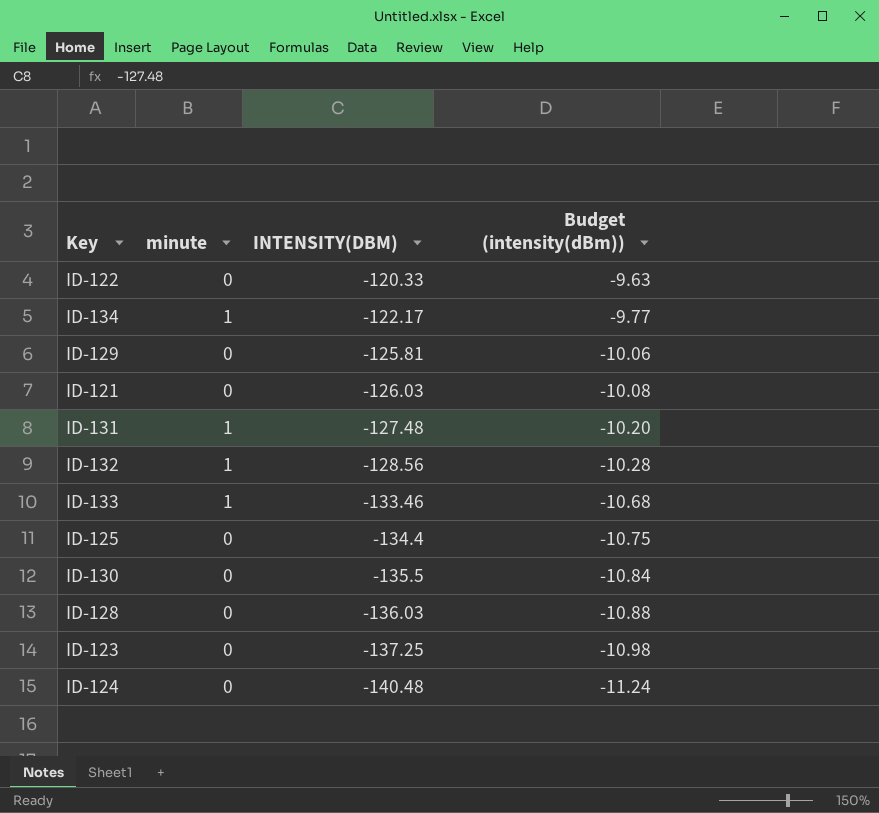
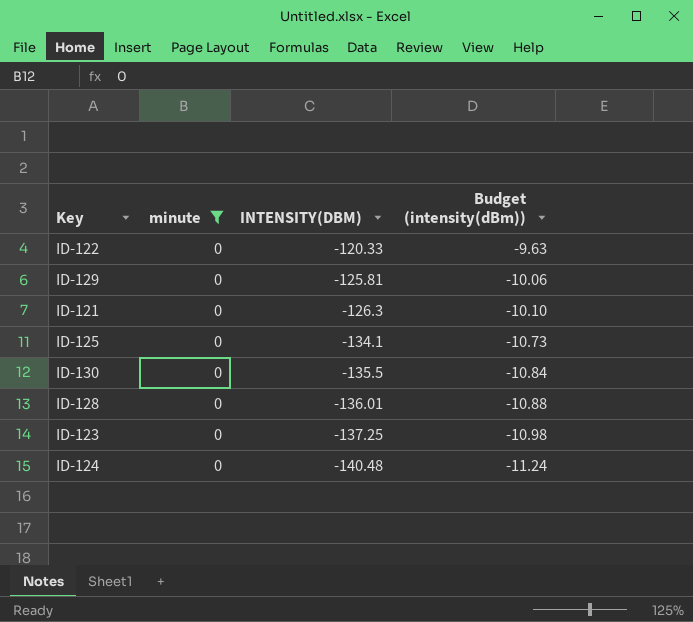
filter: none -> minute = 0
ID-121 | INTENSITY(DBM): -126.03 -> -126.3
ID-121 | Budget (intensity(dBm)): -10.08 -> -10.10
ID-125 | INTENSITY(DBM): -134.4 -> -134.1
ID-125 | Budget (intensity(dBm)): -10.75 -> -10.73
ID-128 | INTENSITY(DBM): -136.03 -> -136.01

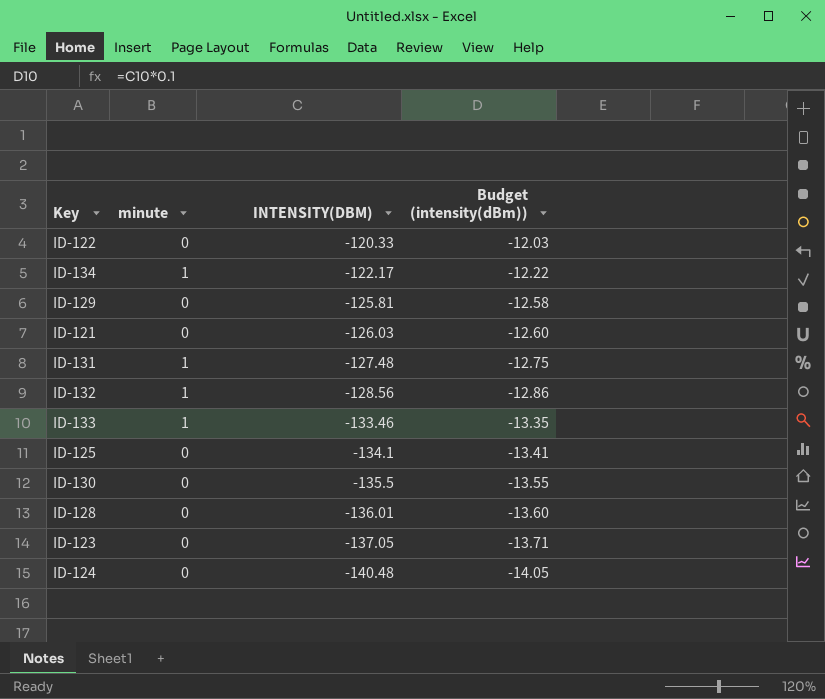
filter: minute = 0 -> none
column Budget (intensity(dBm)) | formula: [INTENSITY(DBM)] * 0.08 -> [INTENSITY(DBM)] * 0.1
ID-121 | INTENSITY(DBM): -126.3 -> -126.03
ID-123 | INTENSITY(DBM): -137.25 -> -137.05

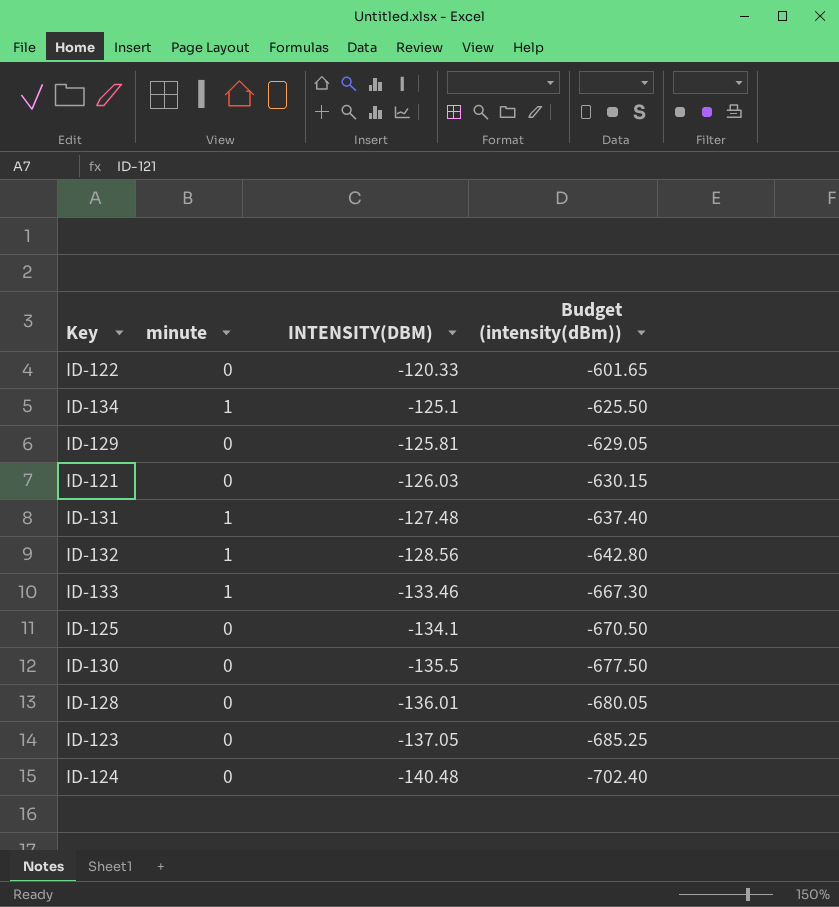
column Budget (intensity(dBm)) | formula: [INTENSITY(DBM)] * 0.1 -> [INTENSITY(DBM)] * 5
ID-134 | INTENSITY(DBM): -122.17 -> -125.1

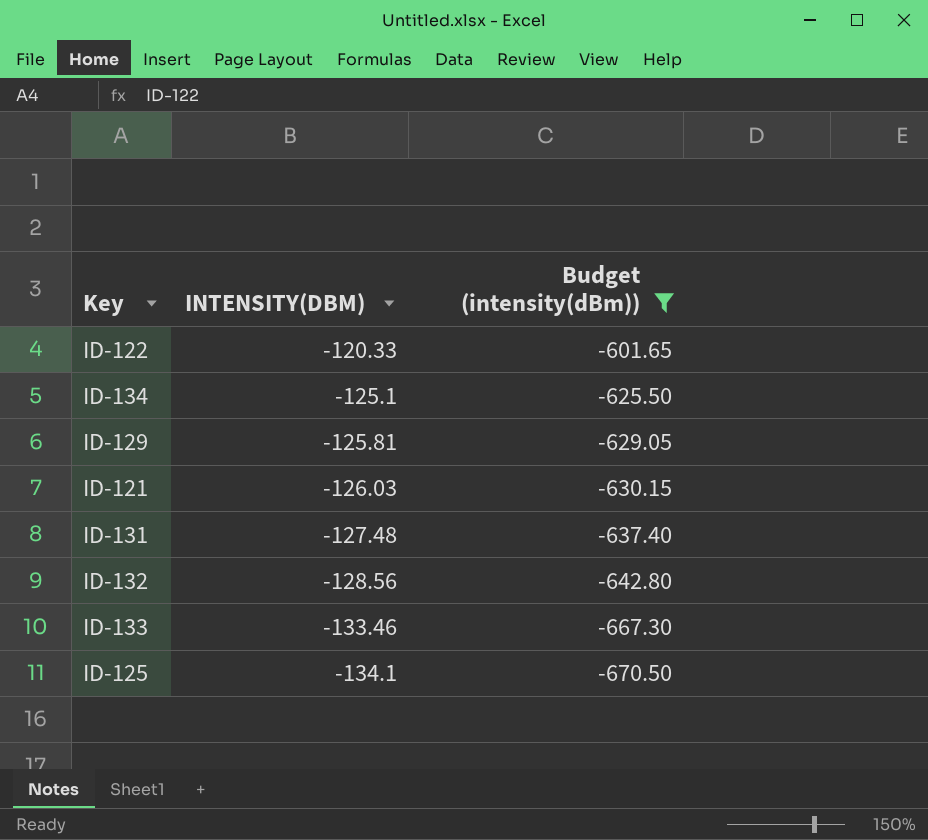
filter: none -> Budget (intensity(dBm)) >= -670.50
column minute | position: 2 -> none

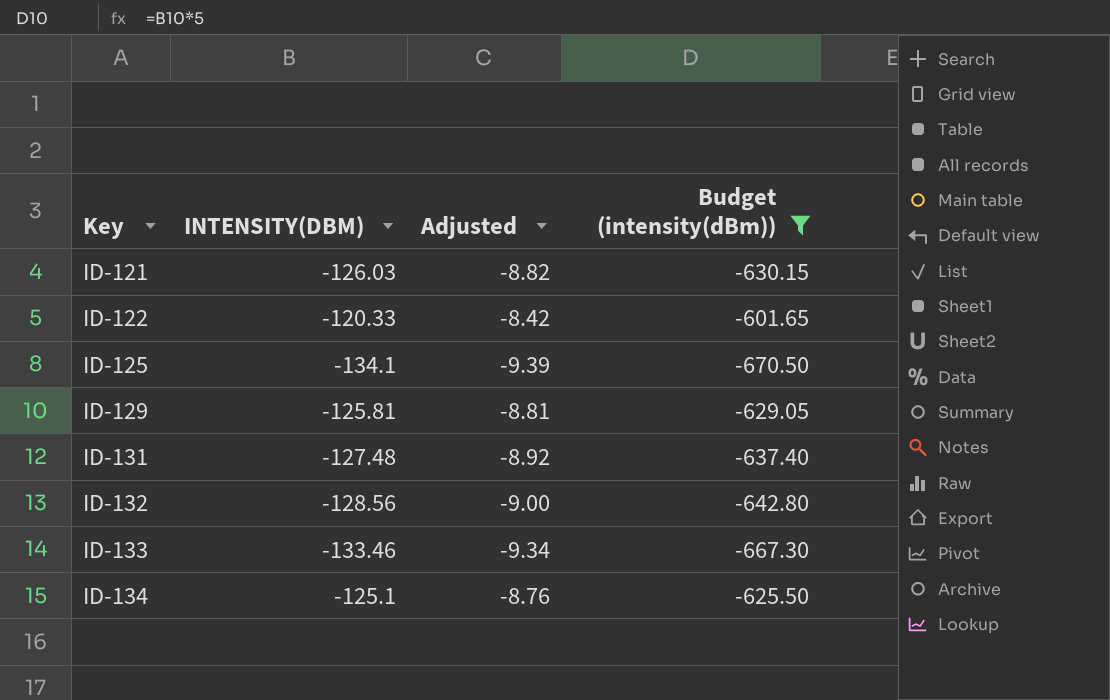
row order: INTENSITY(DBM) descending -> Key ascending
column Adjusted | formula: none -> [INTENSITY(DBM)] * 0.07

